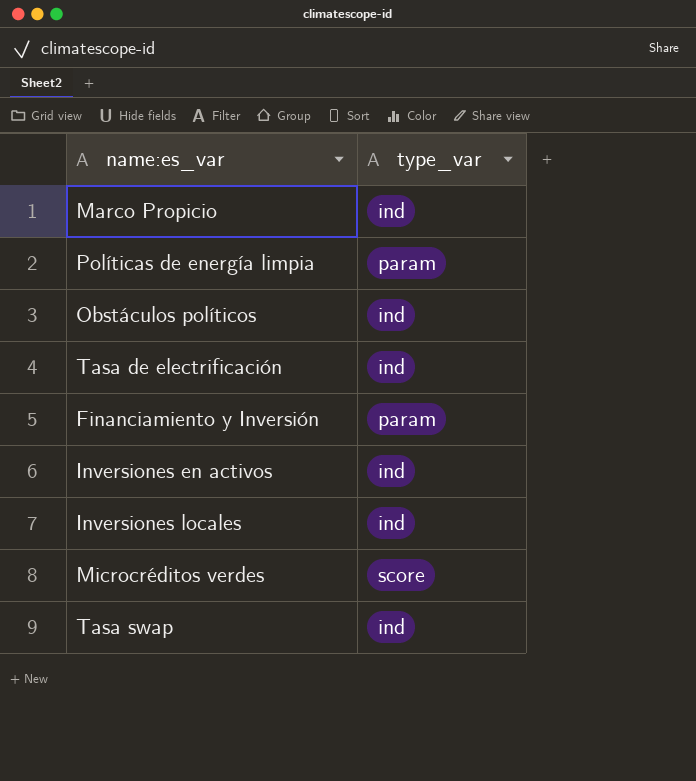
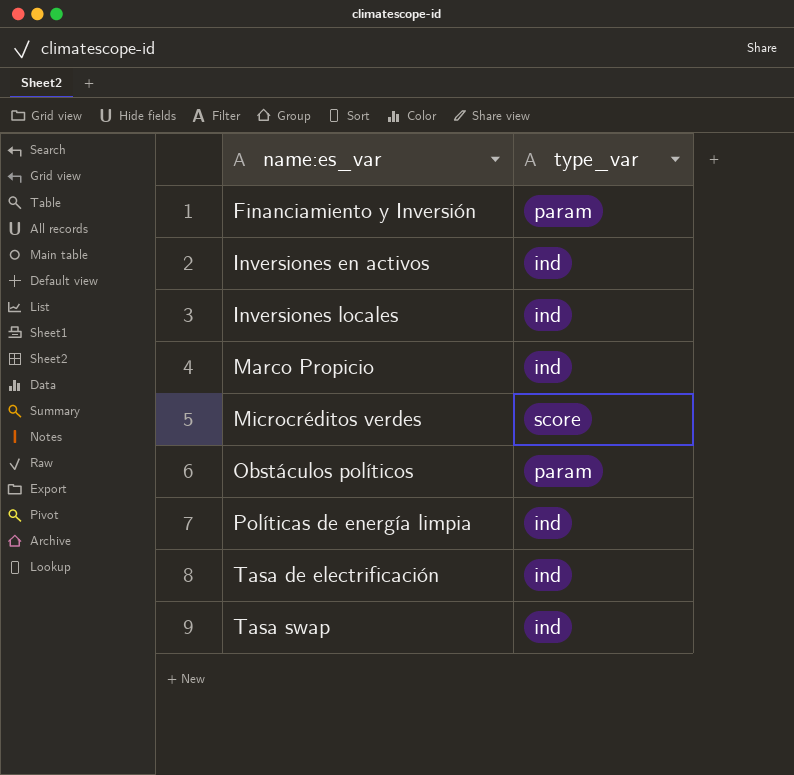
row order: none -> name:es_var ascending
Obstáculos políticos | type_var: ind -> param
Políticas de energía limpia | type_var: param -> ind

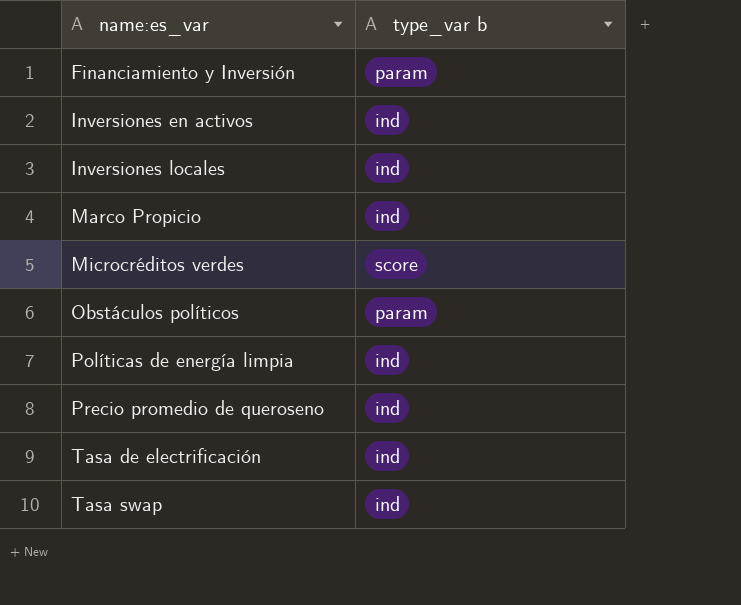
column name: type_var -> type_var b
row Precio promedio de queroseno: none -> ind

